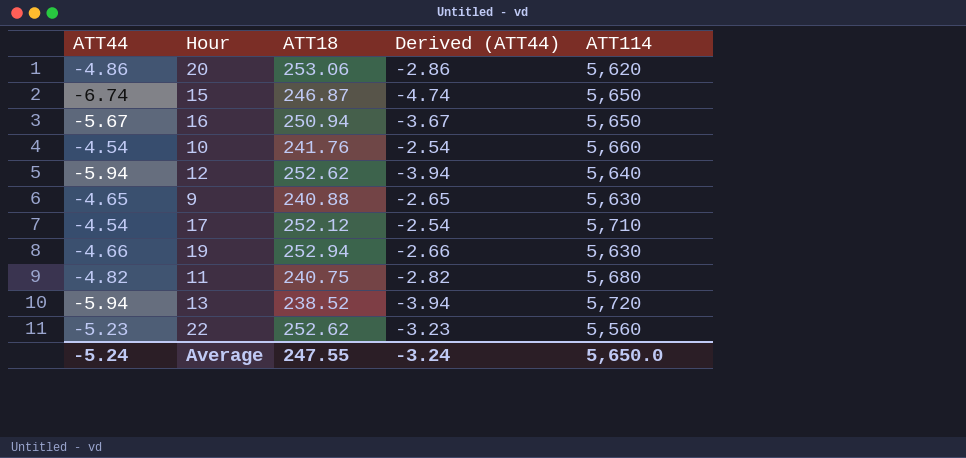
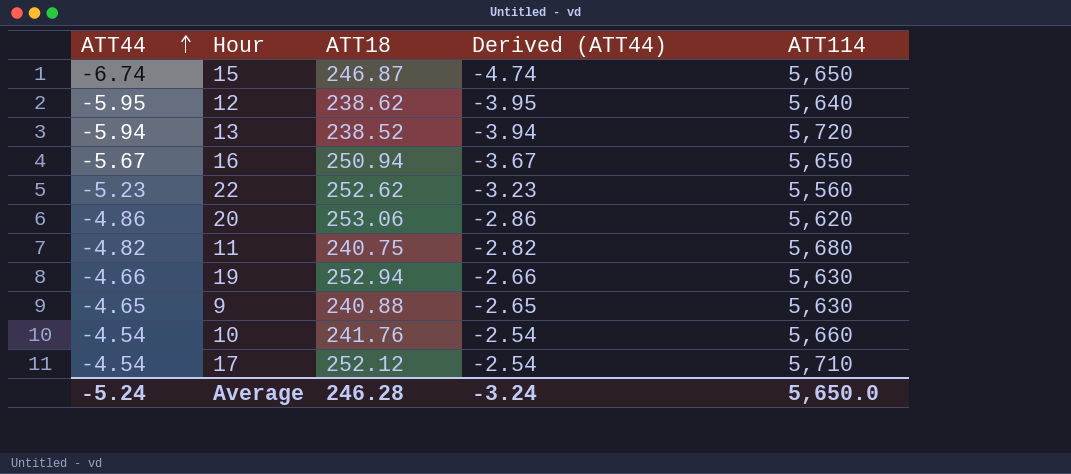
row order: none -> ATT44 ascending
12 | ATT44: -5.94 -> -5.95
12 | ATT18: 252.62 -> 238.62
12 | Derived (ATT44): -3.94 -> -3.95
Average | ATT18: 247.55 -> 246.28

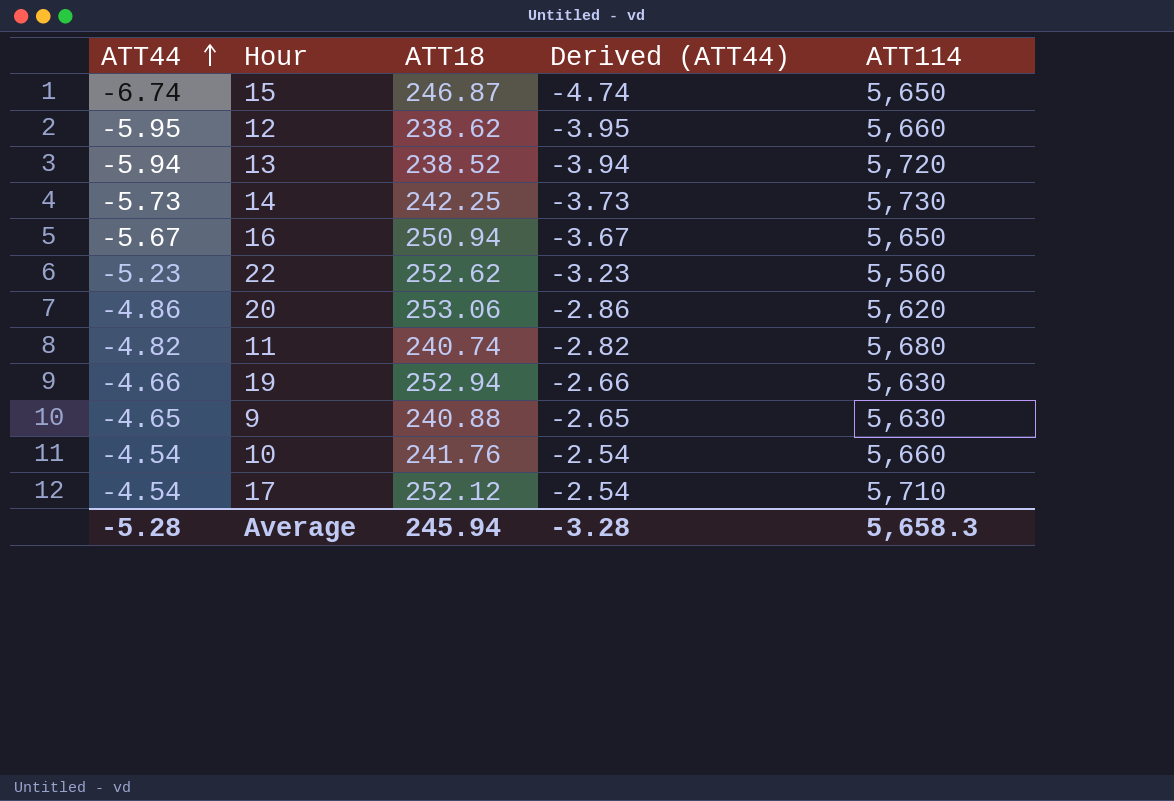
12 | ATT114: 5,640 -> 5,660
row 14: none -> -5.73 | 242.25 | -3.73 | 5,730
11 | ATT18: 240.75 -> 240.74
Average | ATT44: -5.24 -> -5.28
Average | ATT18: 246.28 -> 245.94
Average | Derived (ATT44): -3.24 -> -3.28
Average | ATT114: 5,650.0 -> 5,658.3

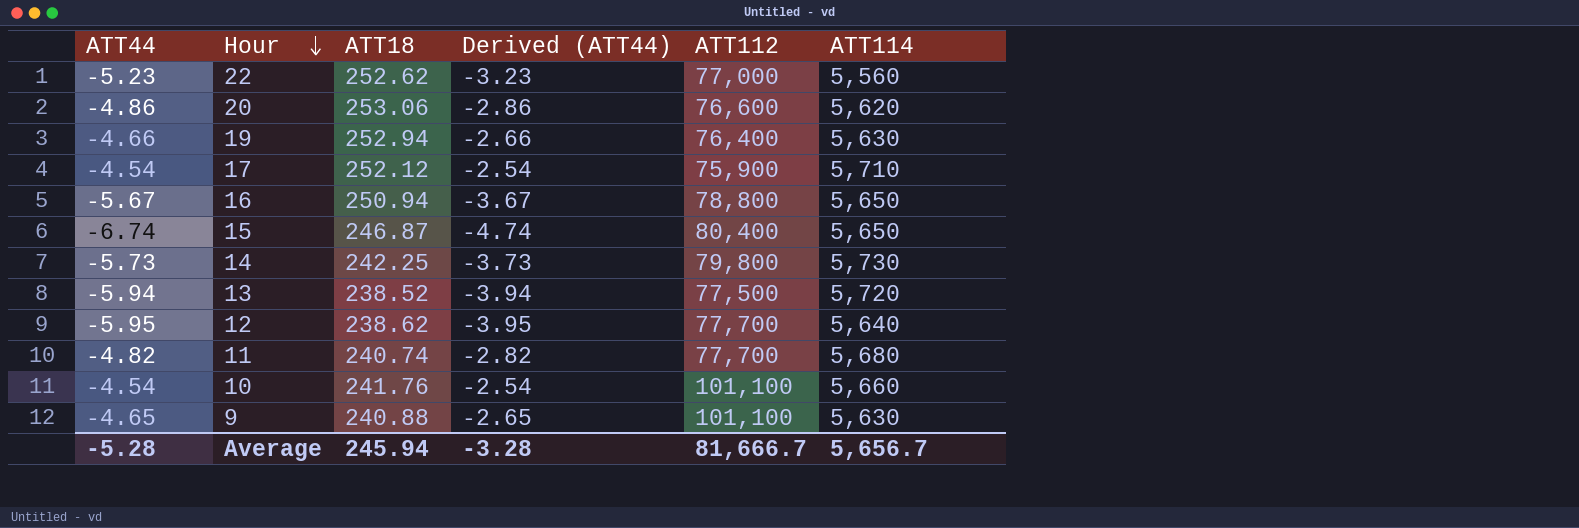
row order: ATT44 ascending -> Hour descending
column ATT112 | position: none -> 5
12 | ATT114: 5,660 -> 5,640
Average | ATT114: 5,658.3 -> 5,656.7

